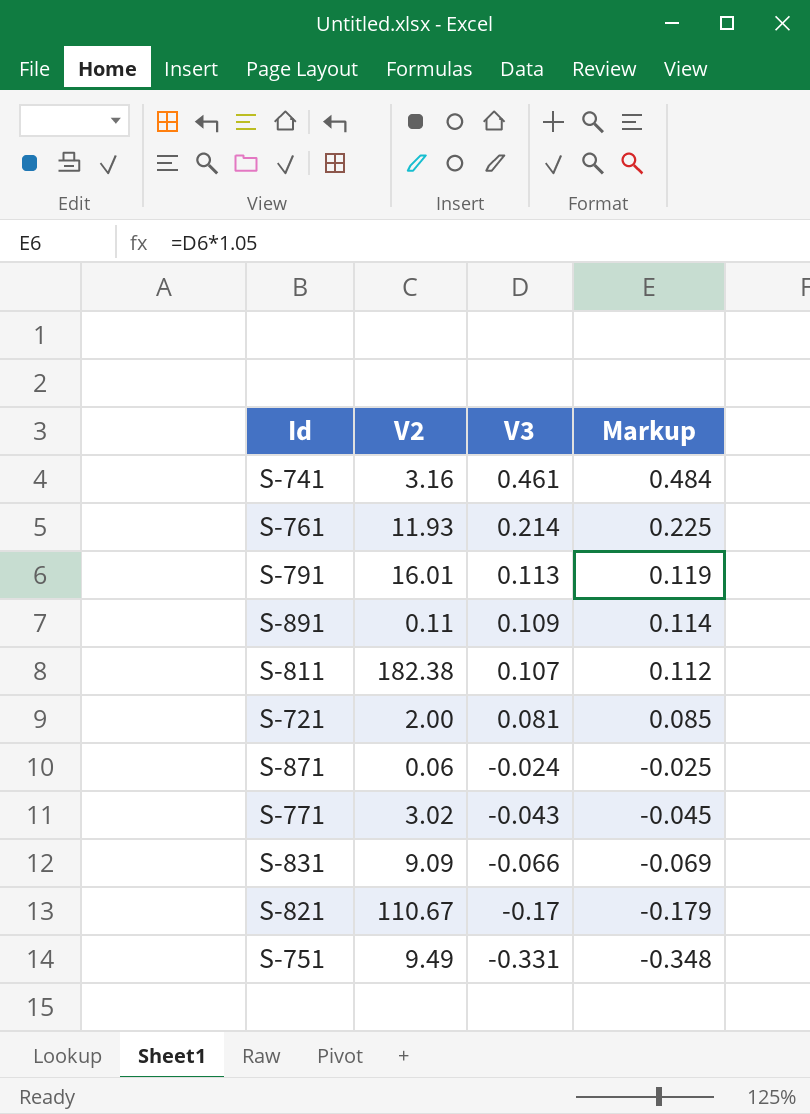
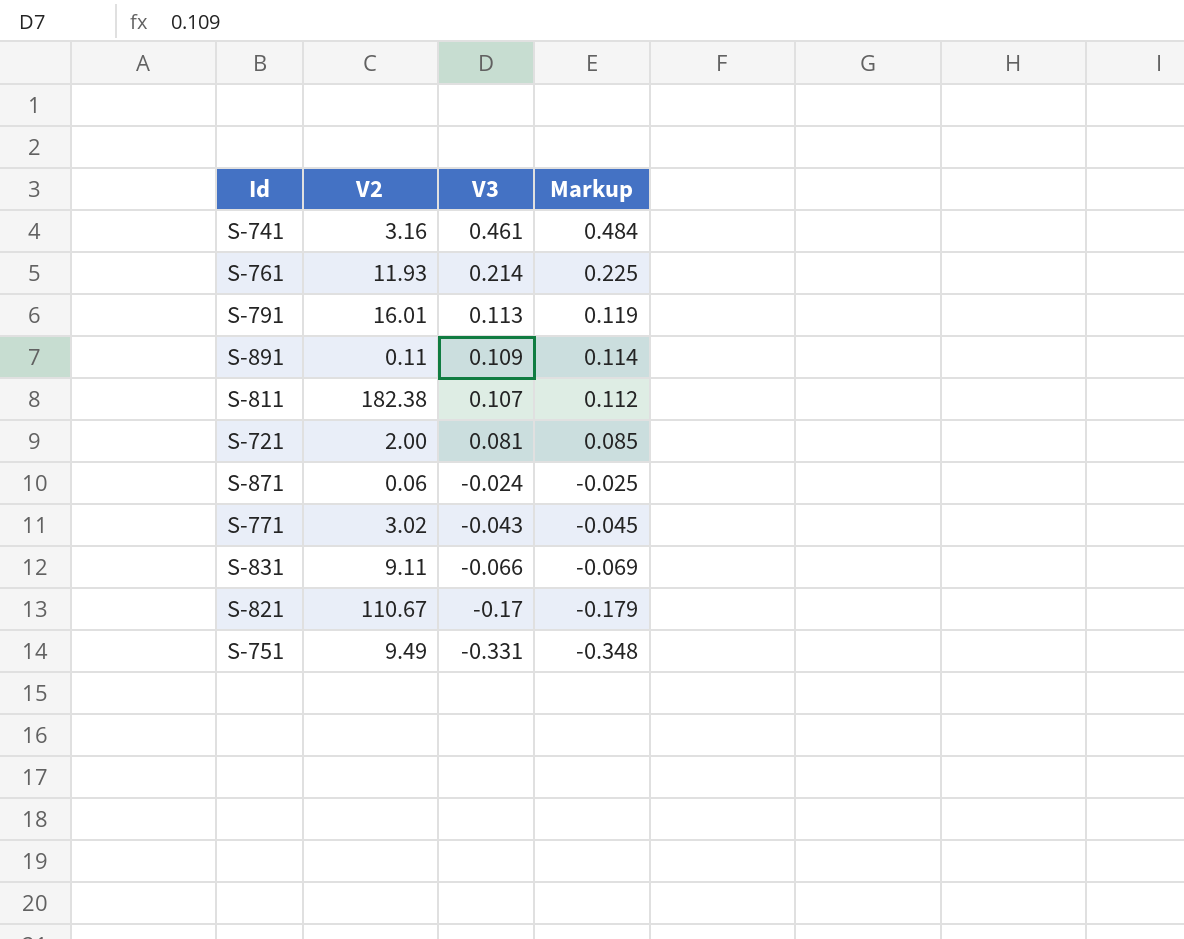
S-831 | V2: 9.09 -> 9.11

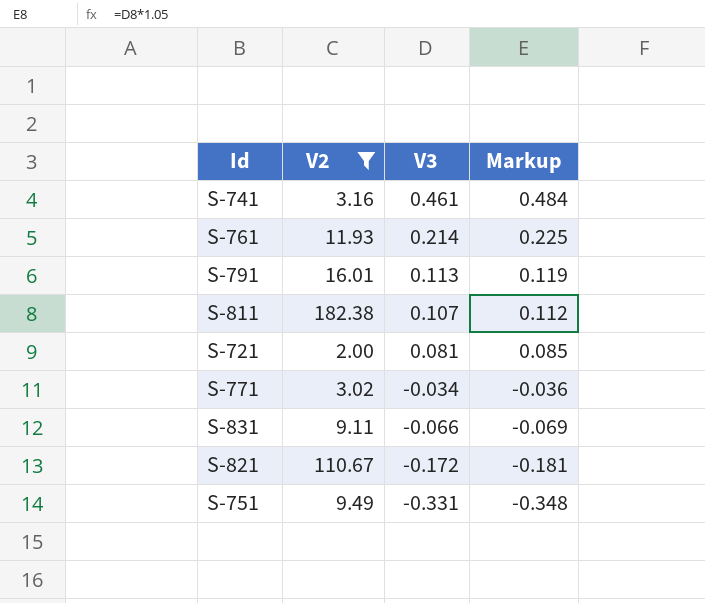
filter: none -> V2 >= 2.00
S-771 | V3: -0.043 -> -0.034
S-771 | Markup: -0.045 -> -0.036
S-821 | V3: -0.17 -> -0.172
S-821 | Markup: -0.179 -> -0.181

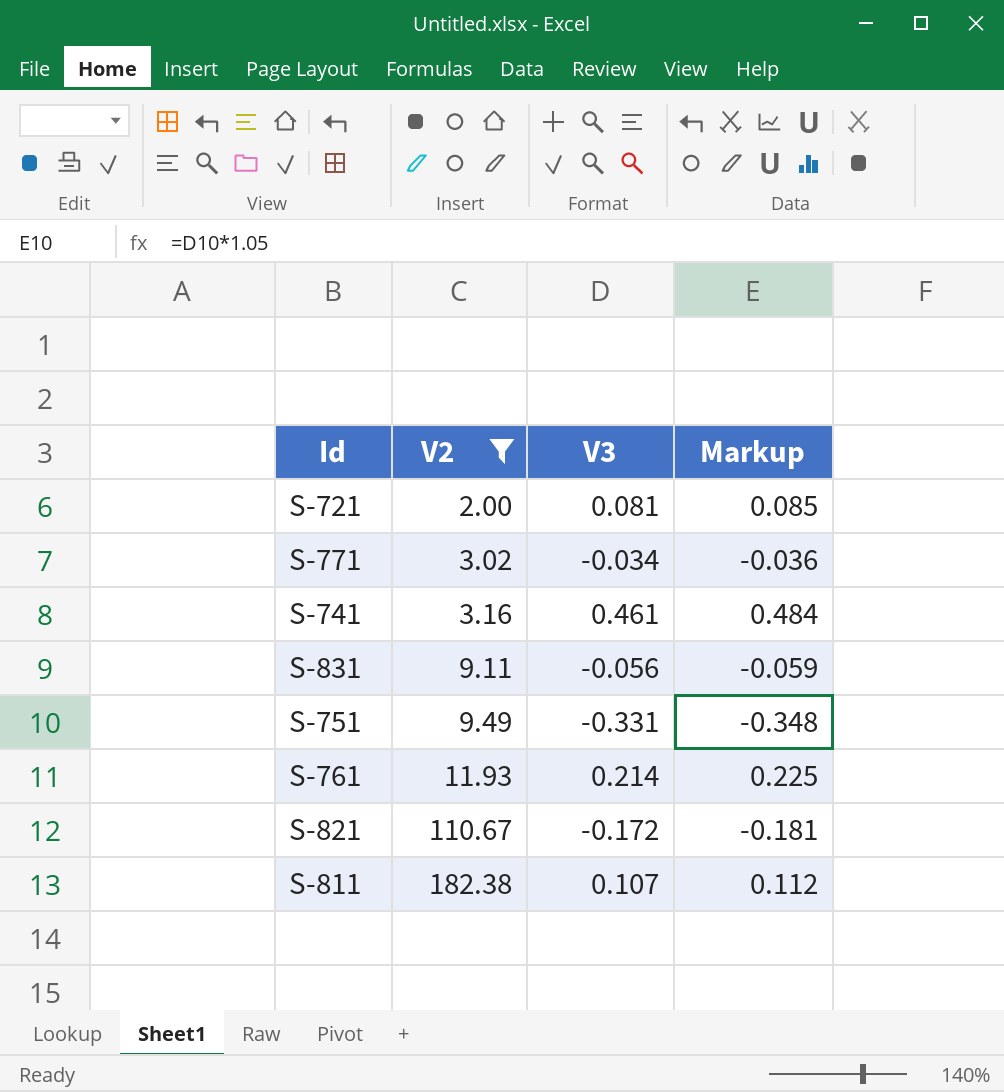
row order: V3 descending -> V2 ascending
row S-791: 16.01 | 0.113 | 0.119 -> none
S-831 | V3: -0.066 -> -0.056
S-831 | Markup: -0.069 -> -0.059

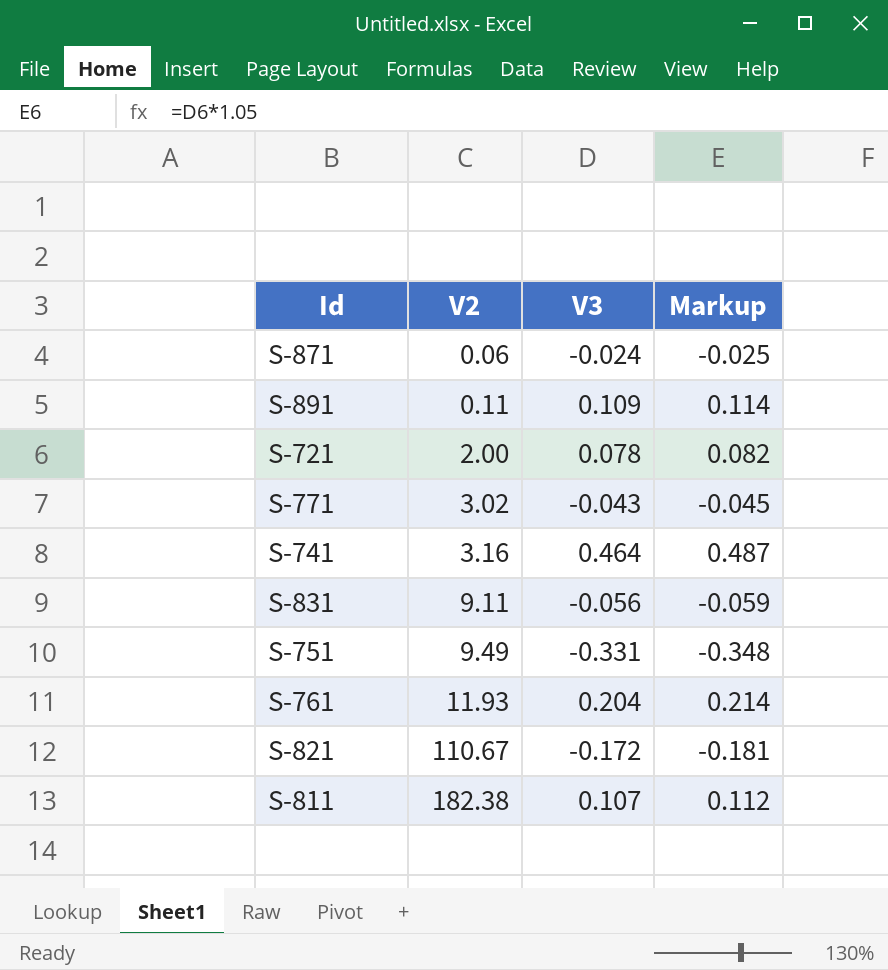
filter: V2 >= 2.00 -> none
S-721 | V3: 0.081 -> 0.078
S-721 | Markup: 0.085 -> 0.082
S-771 | V3: -0.034 -> -0.043
S-771 | Markup: -0.036 -> -0.045
S-741 | V3: 0.461 -> 0.464
S-741 | Markup: 0.484 -> 0.487
S-761 | V3: 0.214 -> 0.204
S-761 | Markup: 0.225 -> 0.214

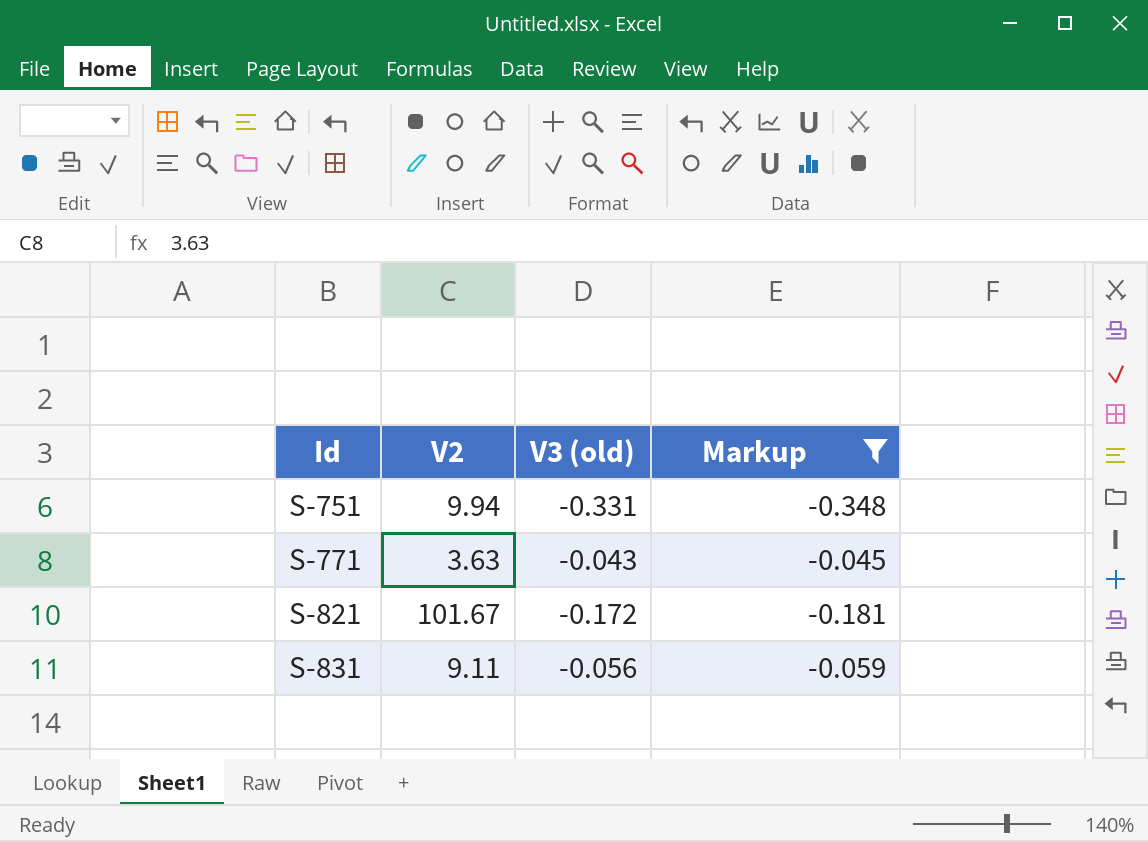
filter: none -> Markup <= -0.045
row order: V2 ascending -> Id ascending
column name: V3 -> V3 (old)
S-751 | V2: 9.49 -> 9.94
S-771 | V2: 3.02 -> 3.63
S-821 | V2: 110.67 -> 101.67

